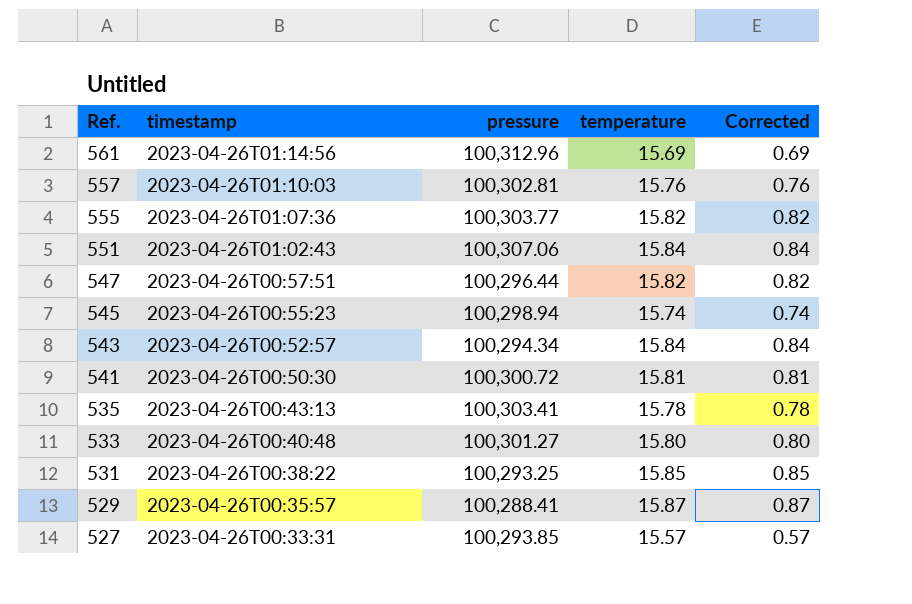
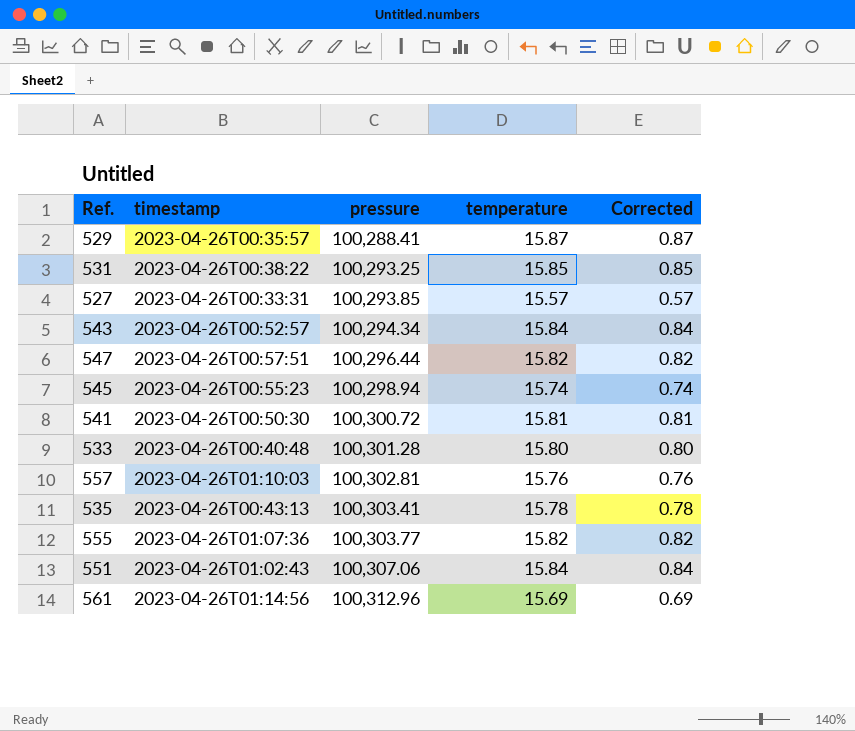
row order: Ref. descending -> pressure ascending
533 | pressure: 100,301.27 -> 100,301.28

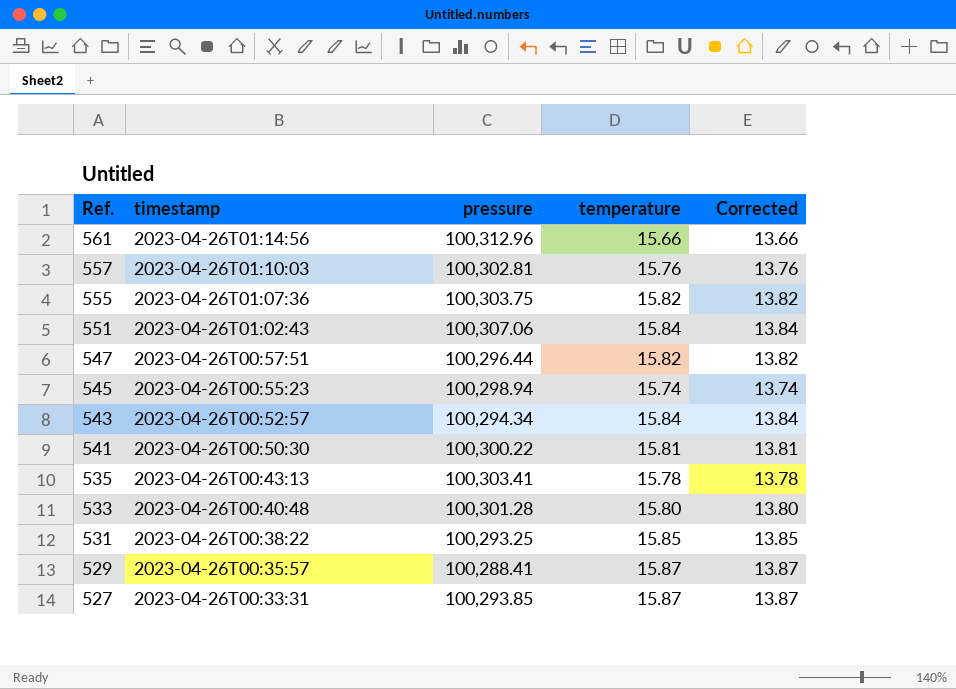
row order: pressure ascending -> Ref. descending
column Corrected | formula: [temperature] - 15 -> [temperature] - 2
561 | temperature: 15.69 -> 15.66
555 | pressure: 100,303.77 -> 100,303.75
541 | pressure: 100,300.72 -> 100,300.22
527 | temperature: 15.57 -> 15.87

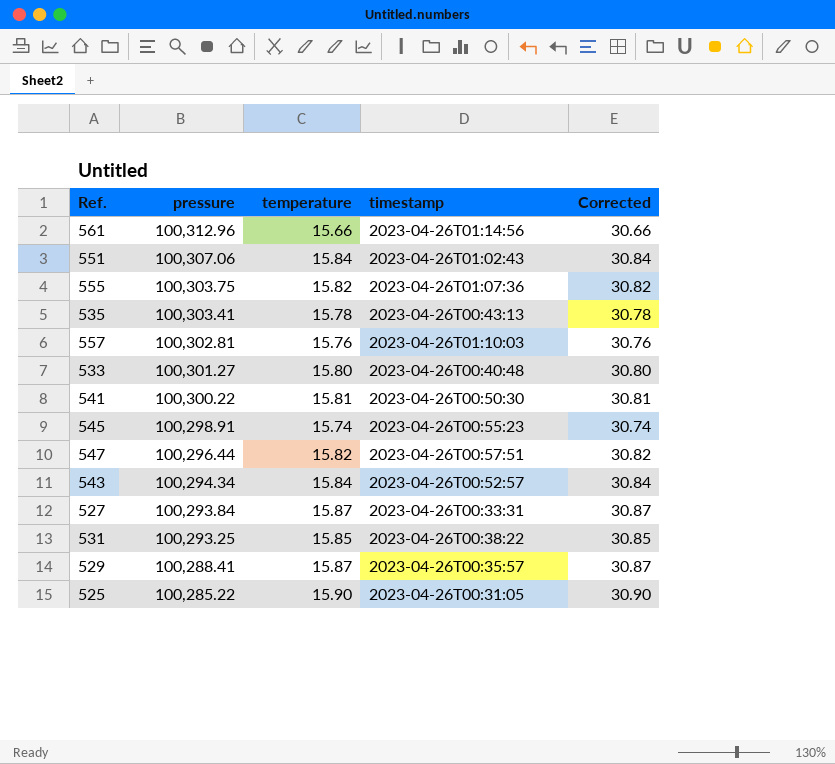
row order: Ref. descending -> pressure descending
column timestamp | position: 2 -> 4
column Corrected | formula: [temperature] - 2 -> [temperature] + 15
533 | pressure: 100,301.28 -> 100,301.27
545 | pressure: 100,298.94 -> 100,298.91
527 | pressure: 100,293.85 -> 100,293.84
row 525: none -> 100,285.22 | 15.90 | 2023-04-26T00:31:05 | 30.90

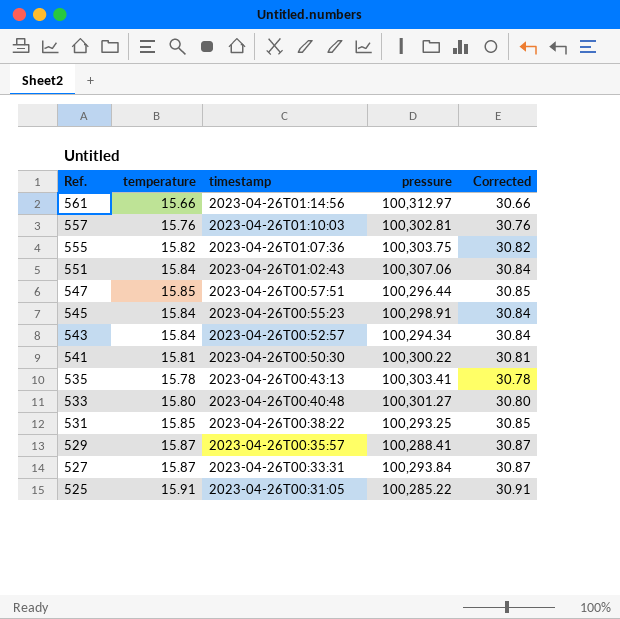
row order: pressure descending -> Ref. descending
column pressure | position: 2 -> 4
561 | pressure: 100,312.96 -> 100,312.97
547 | temperature: 15.82 -> 15.85
547 | Corrected: 30.82 -> 30.85
545 | temperature: 15.74 -> 15.84
545 | Corrected: 30.74 -> 30.84
525 | temperature: 15.90 -> 15.91
525 | Corrected: 30.90 -> 30.91

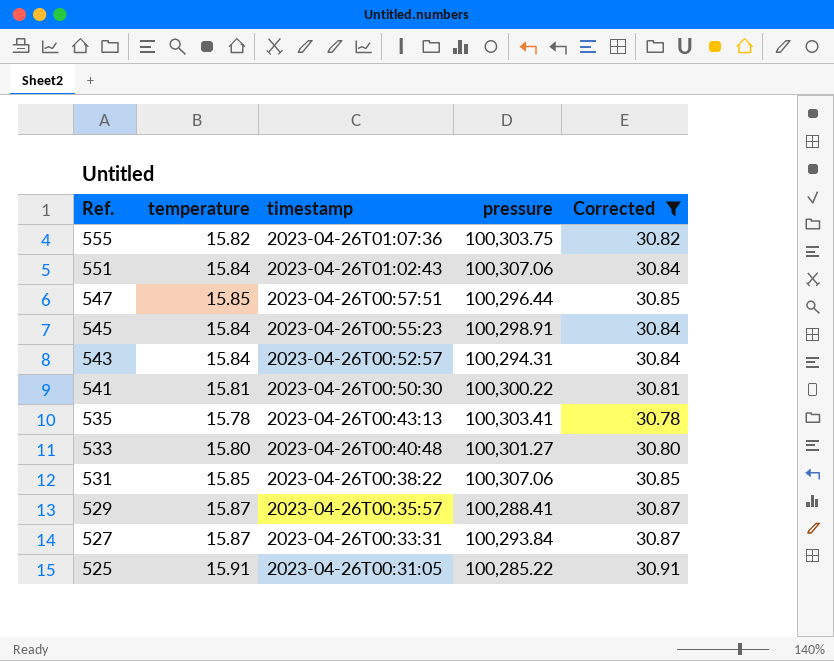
filter: none -> Corrected >= 30.78
543 | pressure: 100,294.34 -> 100,294.31
531 | pressure: 100,293.25 -> 100,307.06

